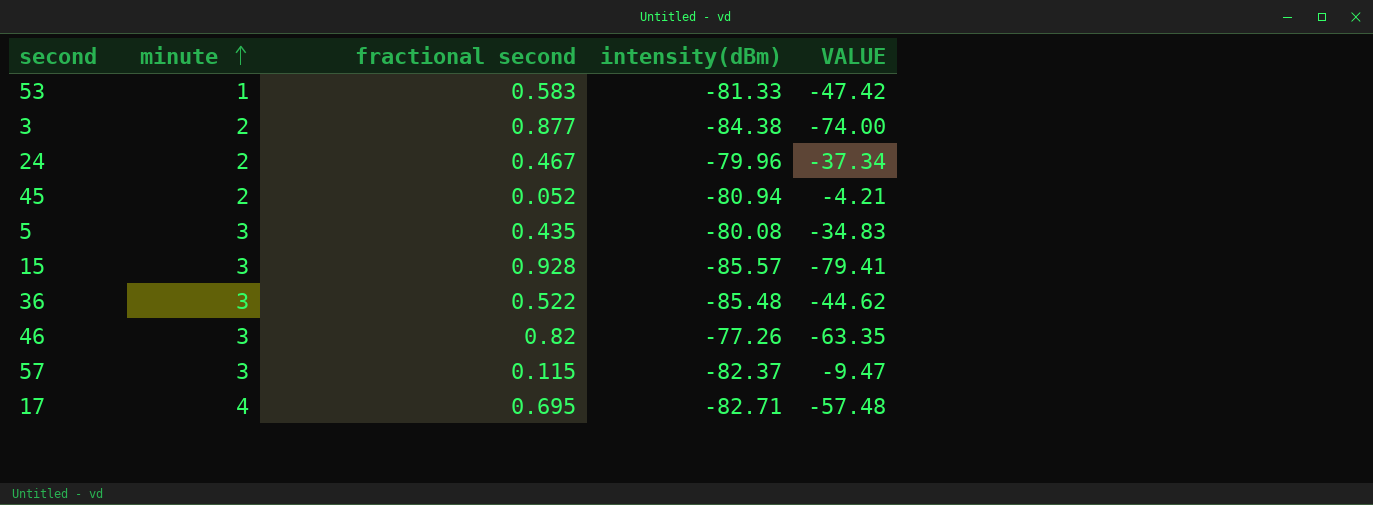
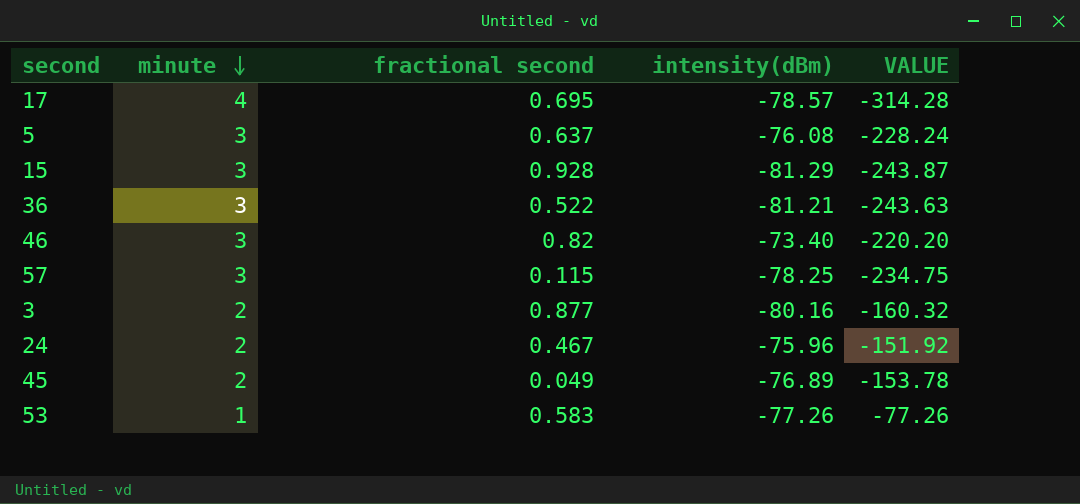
row order: minute ascending -> minute descending
column VALUE | formula: [fractional second] * [intensity(dBm)] -> [minute] * [intensity(dBm)]
17 | intensity(dBm): -82.71 -> -78.57
5 | fractional second: 0.435 -> 0.637
5 | intensity(dBm): -80.08 -> -76.08
15 | intensity(dBm): -85.57 -> -81.29
36 | intensity(dBm): -85.48 -> -81.21
46 | intensity(dBm): -77.26 -> -73.40
57 | intensity(dBm): -82.37 -> -78.25
3 | intensity(dBm): -84.38 -> -80.16
24 | intensity(dBm): -79.96 -> -75.96
45 | fractional second: 0.052 -> 0.049
45 | intensity(dBm): -80.94 -> -76.89
53 | intensity(dBm): -81.33 -> -77.26

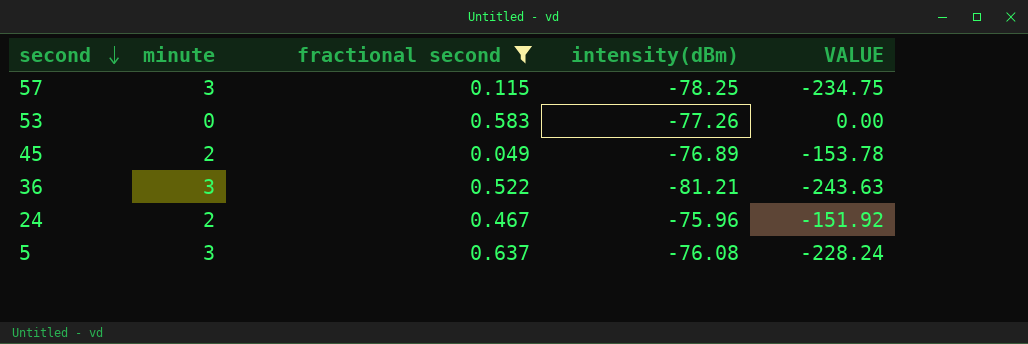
filter: none -> fractional second <= 0.637
row order: minute descending -> second descending
53 | minute: 1 -> 0
53 | VALUE: -77.26 -> 0.00

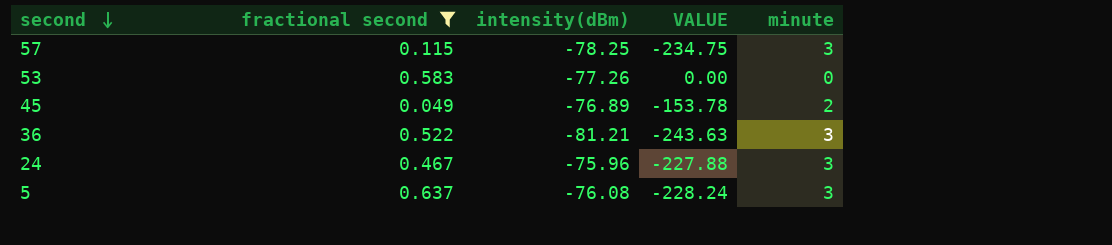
column minute | position: 2 -> 5
24 | VALUE: -151.92 -> -227.88
24 | minute: 2 -> 3

